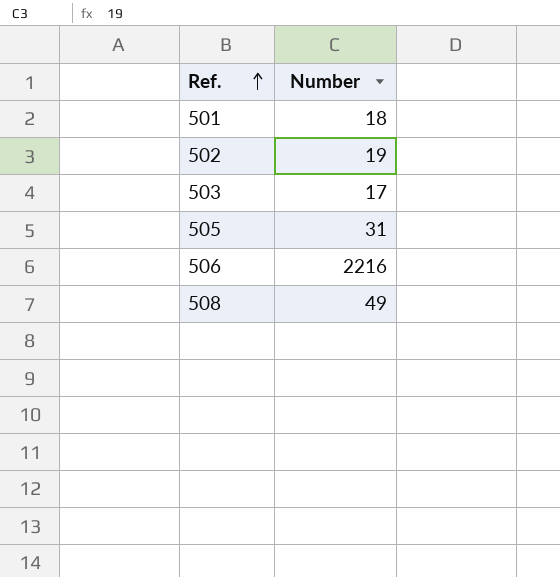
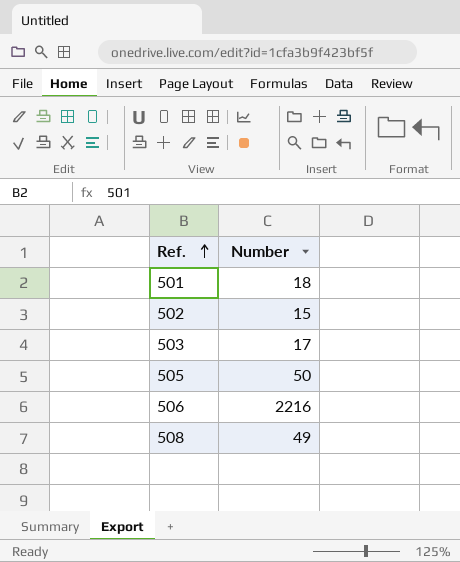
502 | Number: 19 -> 15
505 | Number: 31 -> 50

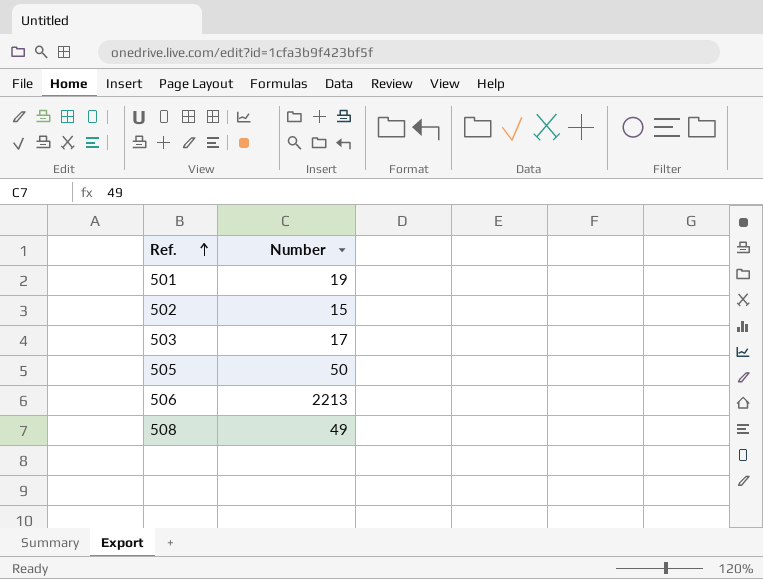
501 | Number: 18 -> 19
506 | Number: 2216 -> 2213

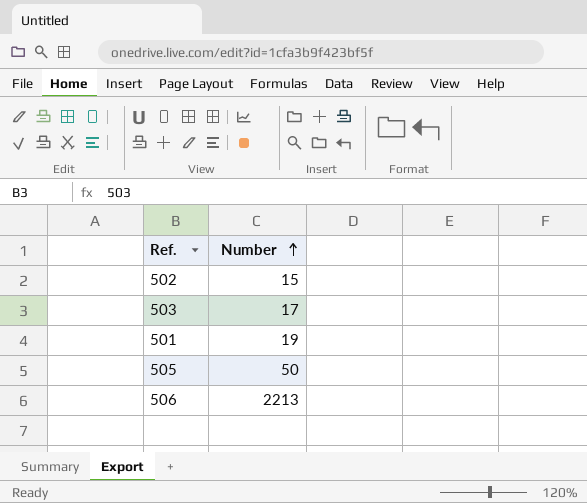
row order: Ref. ascending -> Number ascending
row 508: 49 -> none

